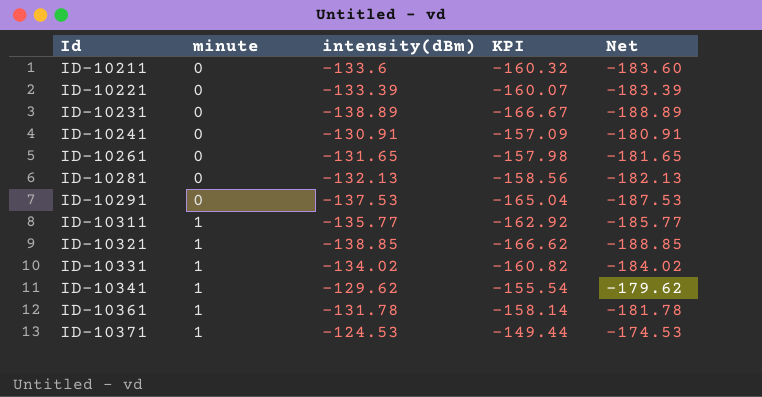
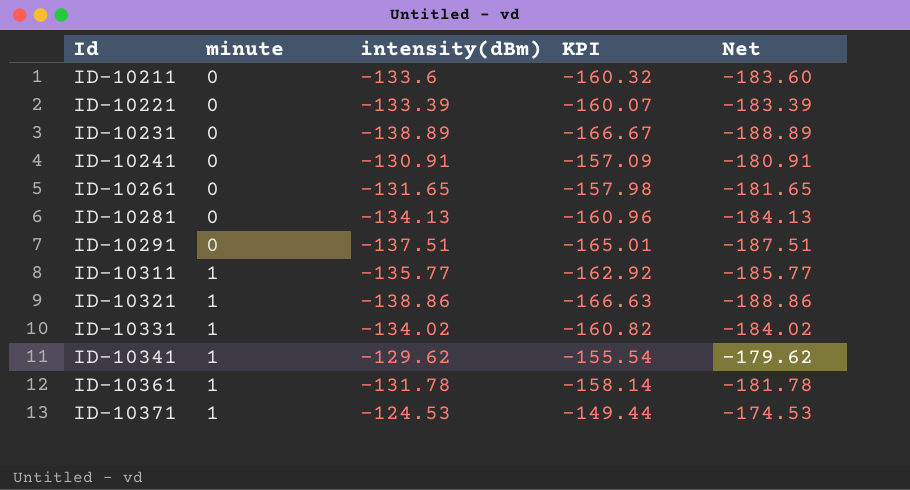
ID-10281 | intensity(dBm): -132.13 -> -134.13
ID-10281 | KPI: -158.56 -> -160.96
ID-10281 | Net: -182.13 -> -184.13
ID-10291 | intensity(dBm): -137.53 -> -137.51
ID-10291 | KPI: -165.04 -> -165.01
ID-10291 | Net: -187.53 -> -187.51
ID-10321 | intensity(dBm): -138.85 -> -138.86
ID-10321 | KPI: -166.62 -> -166.63
ID-10321 | Net: -188.85 -> -188.86

